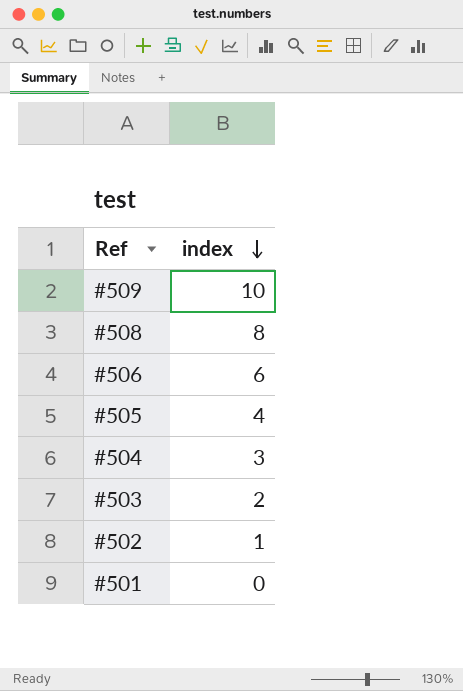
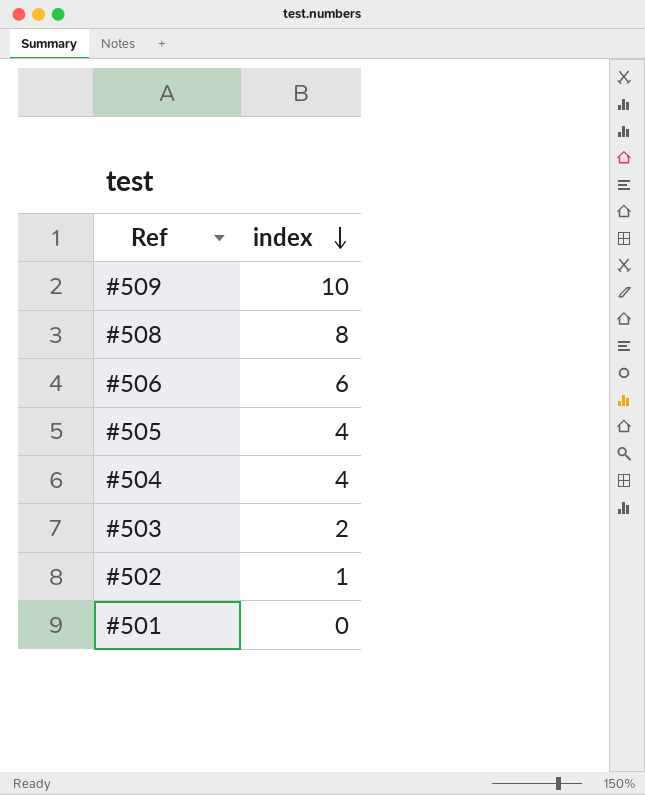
#504 | index: 3 -> 4

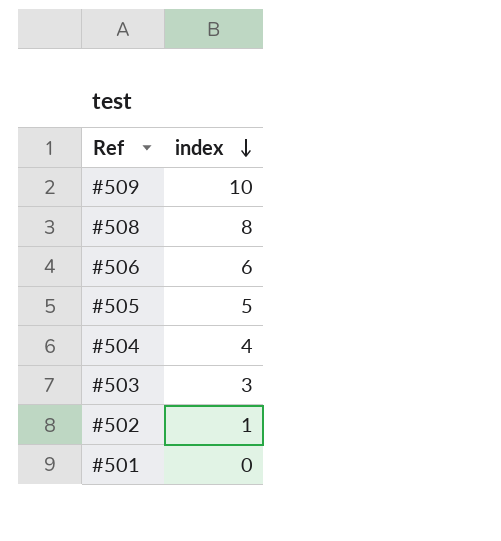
#505 | index: 4 -> 5
#503 | index: 2 -> 3

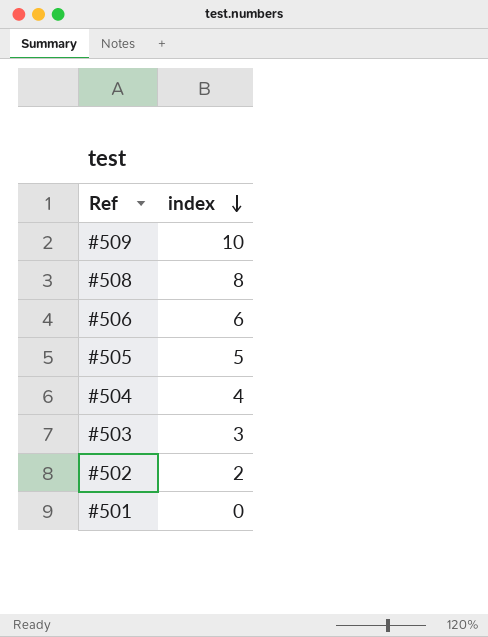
#502 | index: 1 -> 2

